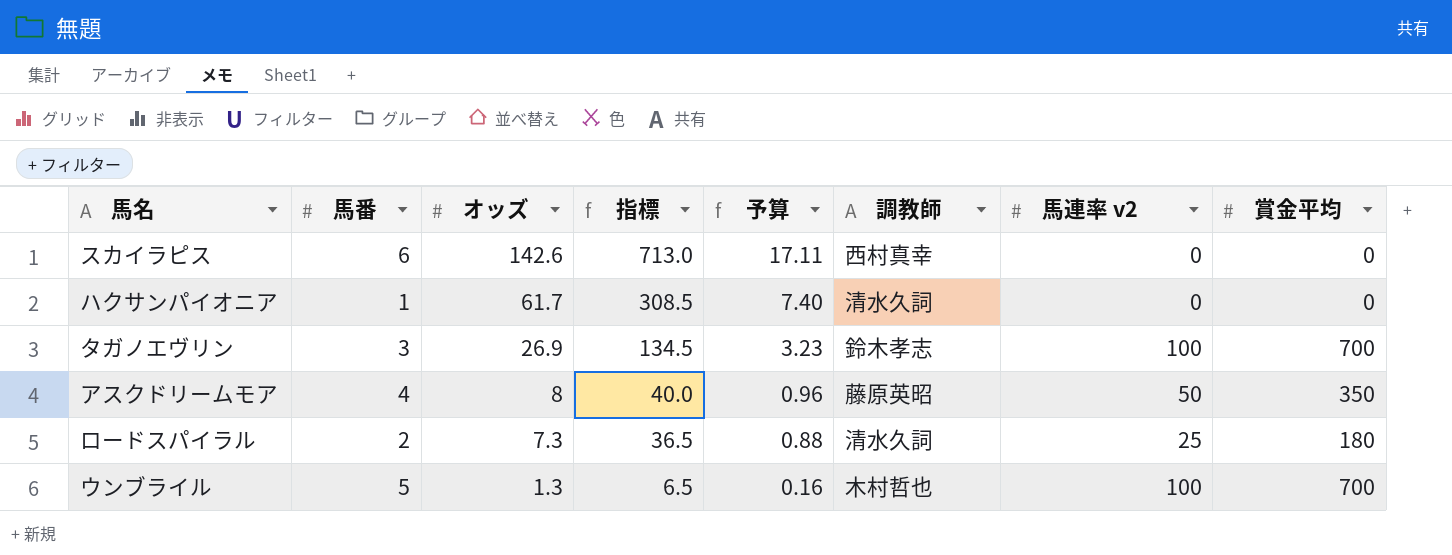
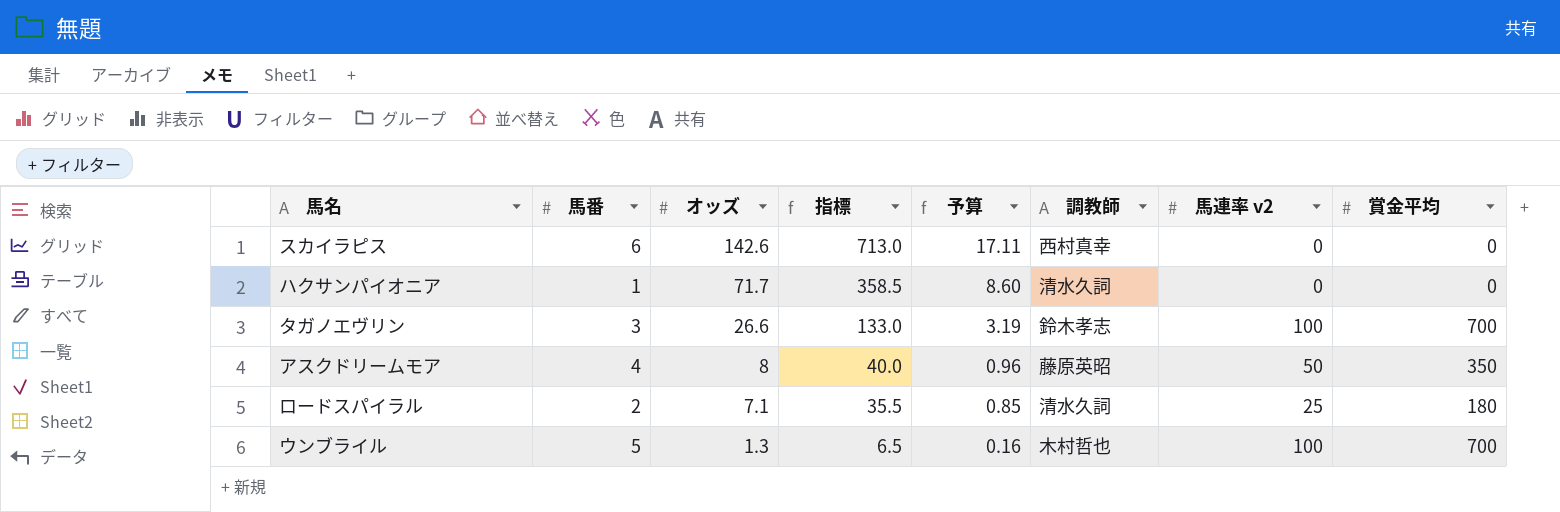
ハクサンパイオニア | オッズ: 61.7 -> 71.7
ハクサンパイオニア | 指標: 308.5 -> 358.5
ハクサンパイオニア | 予算: 7.40 -> 8.60
タガノエヴリン | オッズ: 26.9 -> 26.6
タガノエヴリン | 指標: 134.5 -> 133.0
タガノエヴリン | 予算: 3.23 -> 3.19
ロードスパイラル | オッズ: 7.3 -> 7.1
ロードスパイラル | 指標: 36.5 -> 35.5
ロードスパイラル | 予算: 0.88 -> 0.85

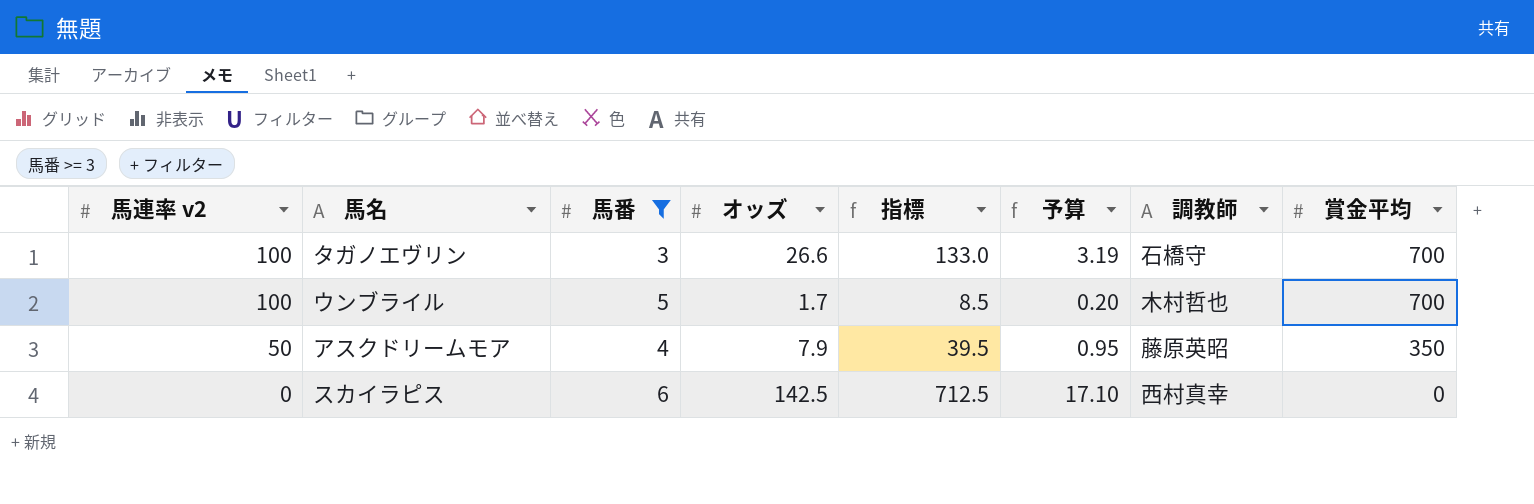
filter: none -> 馬番 >= 3
row order: オッズ descending -> 馬連率 v2 descending
column 馬連率 v2 | position: 7 -> 1
タガノエヴリン | 調教師: 鈴木孝志 -> 石橋守
ウンブライル | オッズ: 1.3 -> 1.7
ウンブライル | 指標: 6.5 -> 8.5
ウンブライル | 予算: 0.16 -> 0.20
アスクドリームモア | オッズ: 8 -> 7.9
アスクドリームモア | 指標: 40.0 -> 39.5
アスクドリームモア | 予算: 0.96 -> 0.95
スカイラピス | オッズ: 142.6 -> 142.5
スカイラピス | 指標: 713.0 -> 712.5
スカイラピス | 予算: 17.11 -> 17.10

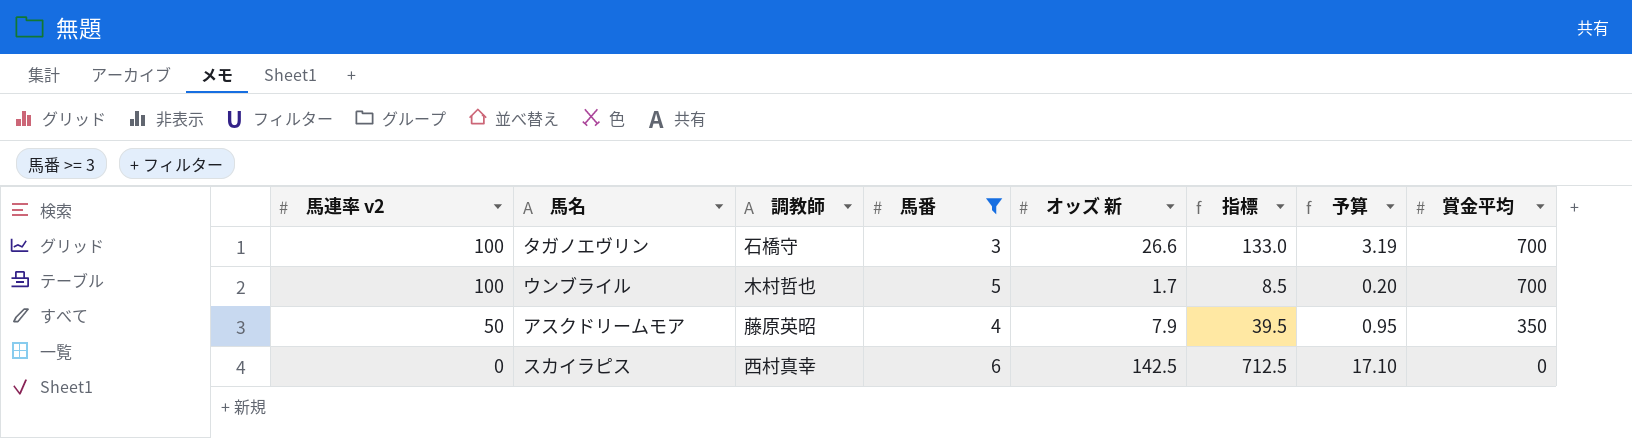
column 調教師 | position: 7 -> 3
column name: オッズ -> オッズ 新

